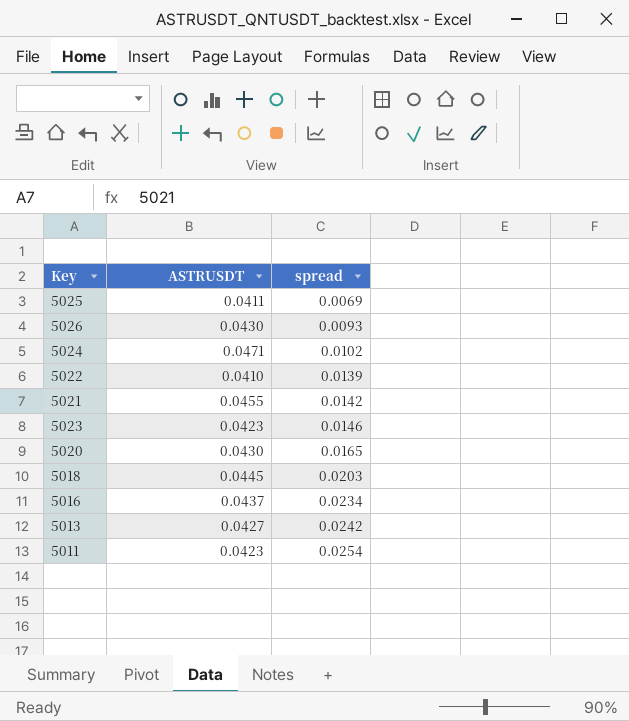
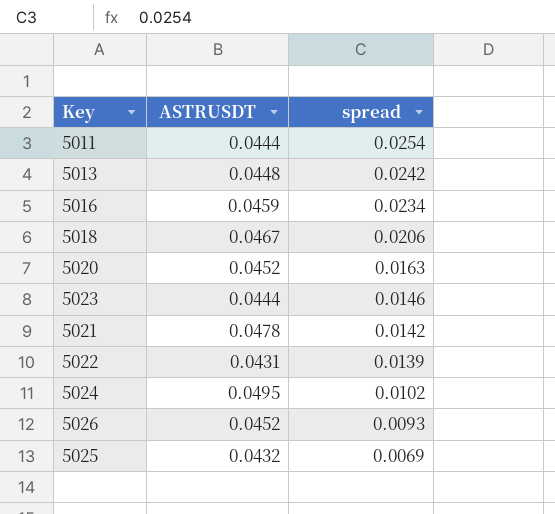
row order: spread ascending -> spread descending
5011 | ASTRUSDT: 0.0423 -> 0.0444
5013 | ASTRUSDT: 0.0427 -> 0.0448
5016 | ASTRUSDT: 0.0437 -> 0.0459
5018 | ASTRUSDT: 0.0445 -> 0.0467
5018 | spread: 0.0203 -> 0.0206
5020 | ASTRUSDT: 0.0430 -> 0.0452
5020 | spread: 0.0165 -> 0.0163
5023 | ASTRUSDT: 0.0423 -> 0.0444
5021 | ASTRUSDT: 0.0455 -> 0.0478
5022 | ASTRUSDT: 0.0410 -> 0.0431
5024 | ASTRUSDT: 0.0471 -> 0.0495
5026 | ASTRUSDT: 0.0430 -> 0.0452
5025 | ASTRUSDT: 0.0411 -> 0.0432

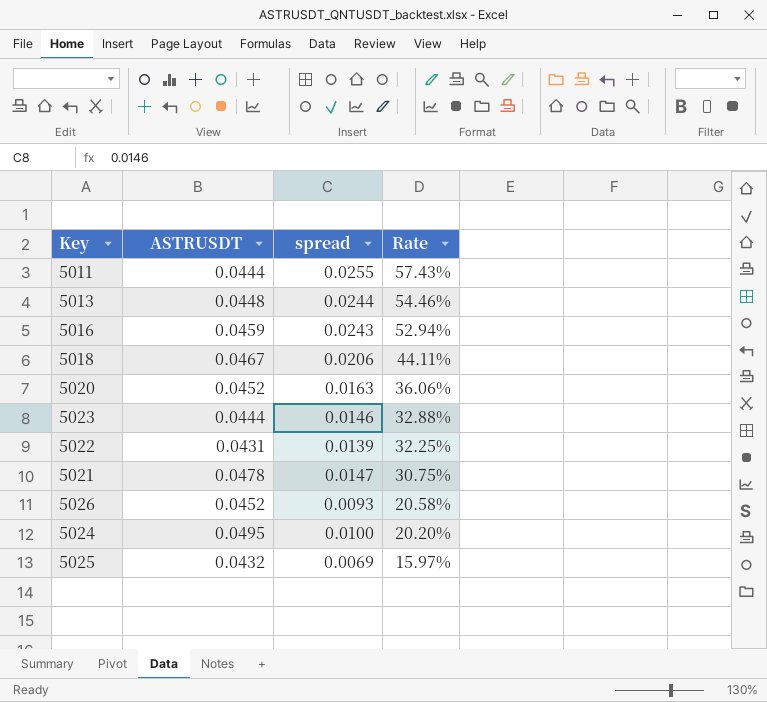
row order: spread descending -> Rate descending
column Rate | formula: none -> [spread] / [ASTRUSDT]
5011 | spread: 0.0254 -> 0.0255
5013 | spread: 0.0242 -> 0.0244
5016 | spread: 0.0234 -> 0.0243
5021 | spread: 0.0142 -> 0.0147
5024 | spread: 0.0102 -> 0.0100

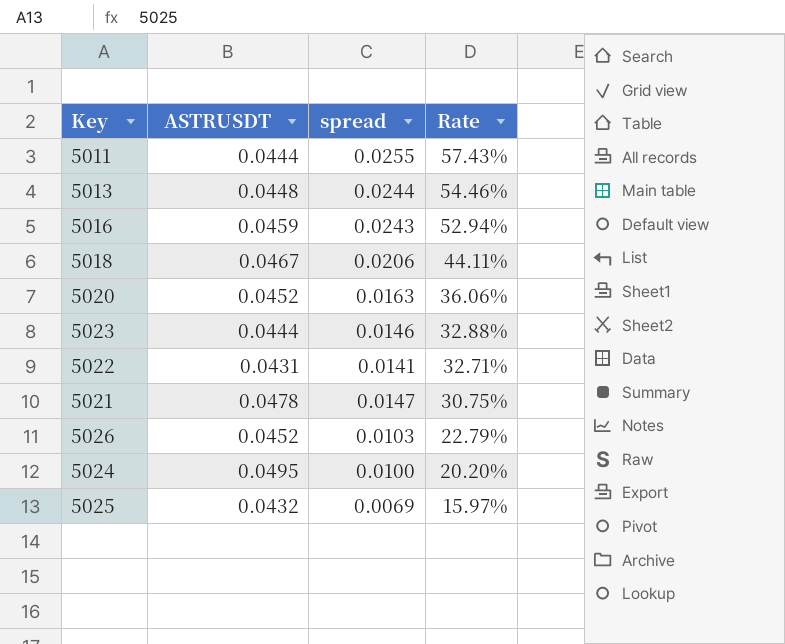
5022 | spread: 0.0139 -> 0.0141
5022 | Rate: 32.25% -> 32.71%
5026 | spread: 0.0093 -> 0.0103
5026 | Rate: 20.58% -> 22.79%

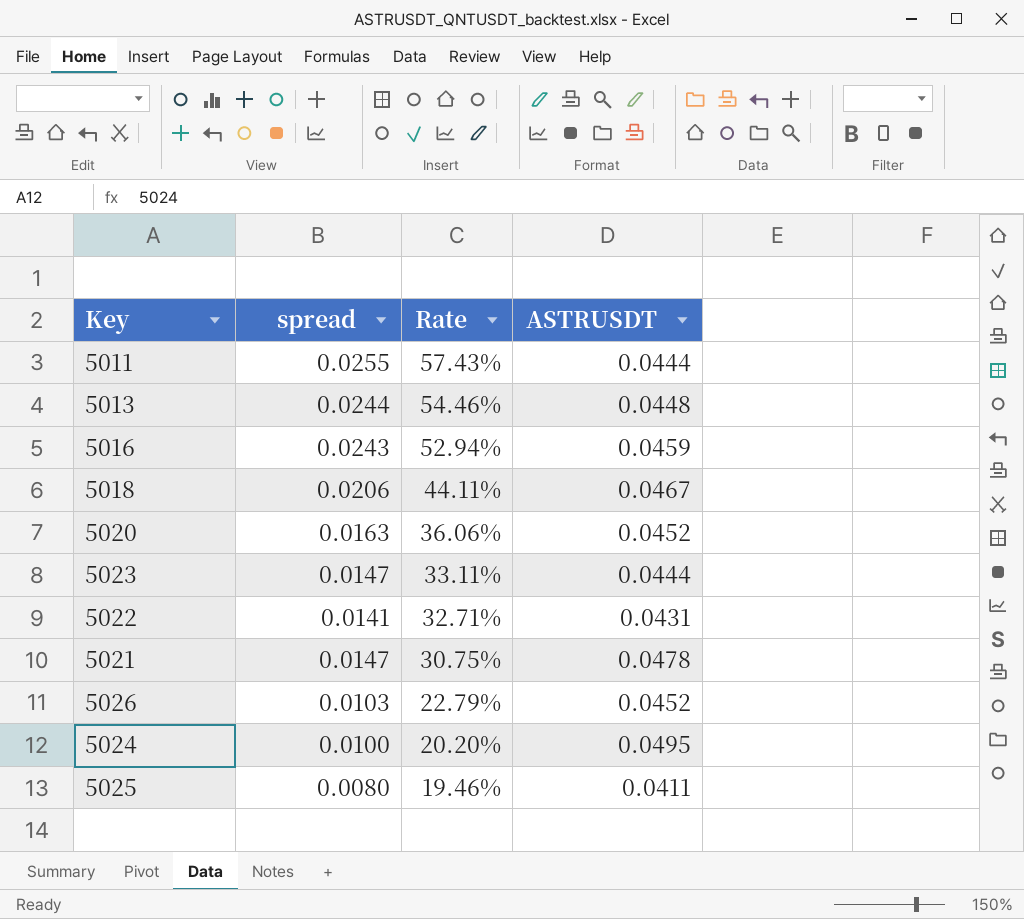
column ASTRUSDT | position: 2 -> 4
5023 | spread: 0.0146 -> 0.0147
5023 | Rate: 32.88% -> 33.11%
5025 | spread: 0.0069 -> 0.0080
5025 | Rate: 15.97% -> 19.46%
5025 | ASTRUSDT: 0.0432 -> 0.0411

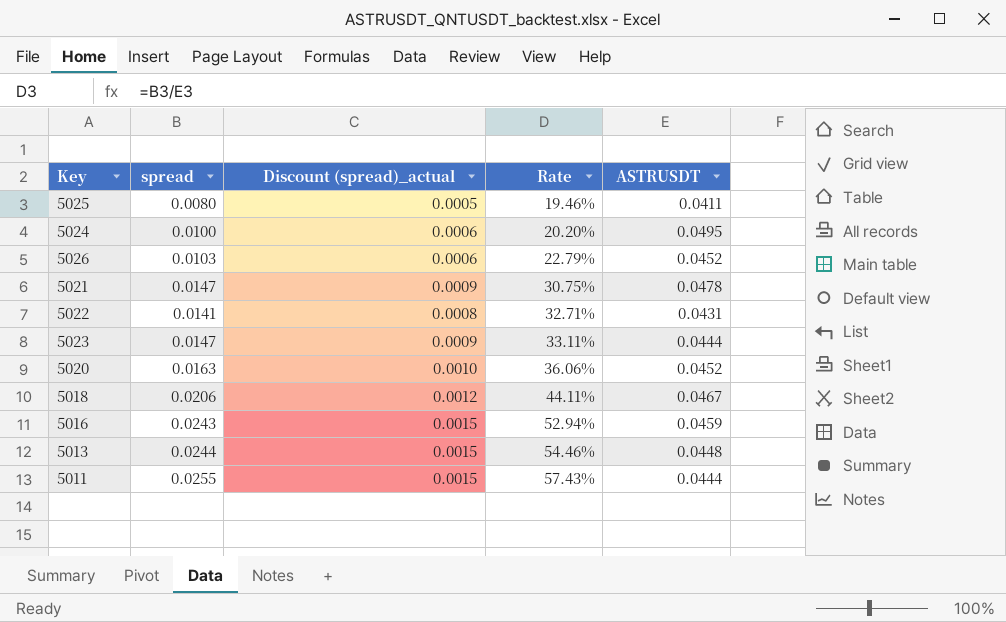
row order: Rate descending -> Rate ascending
column Discount (spread)_actual | formula: none -> [spread] * 0.06

